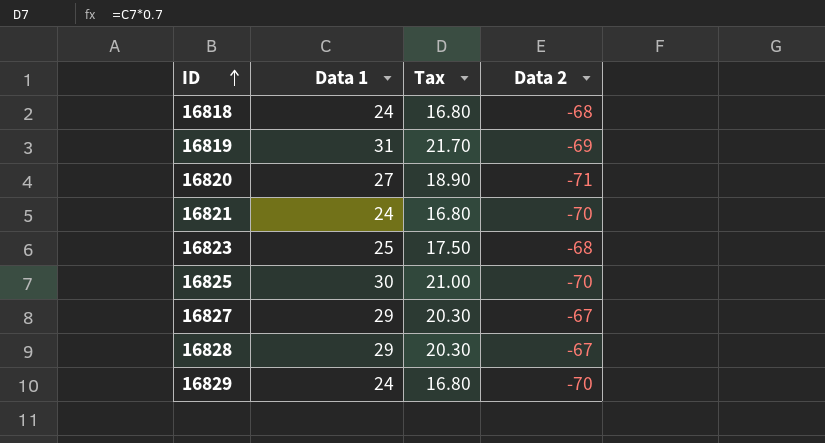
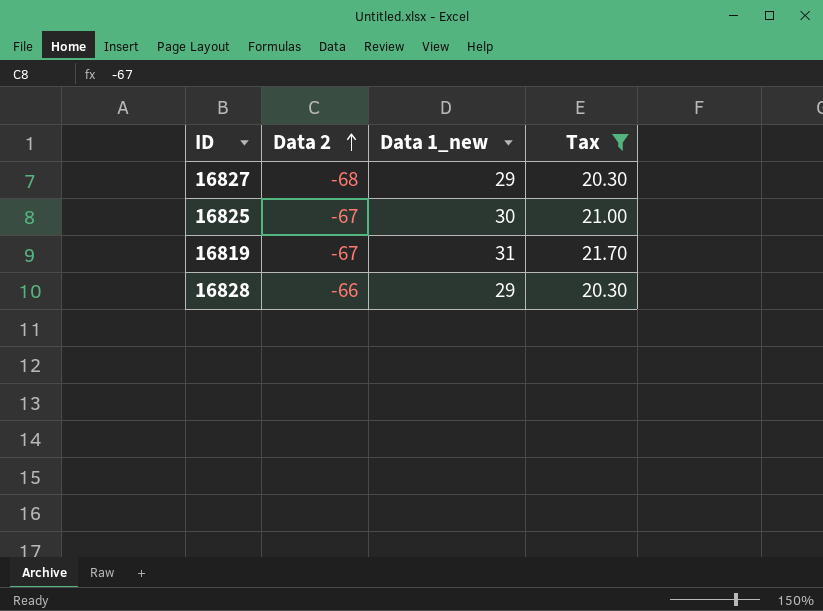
filter: none -> Tax >= 20.30
row order: ID ascending -> Data 2 ascending
column Data 2 | position: 4 -> 2
column name: Data 1 -> Data 1_new
16827 | Data 2: -67 -> -68
16825 | Data 2: -70 -> -67
16819 | Data 2: -69 -> -67
16828 | Data 2: -67 -> -66

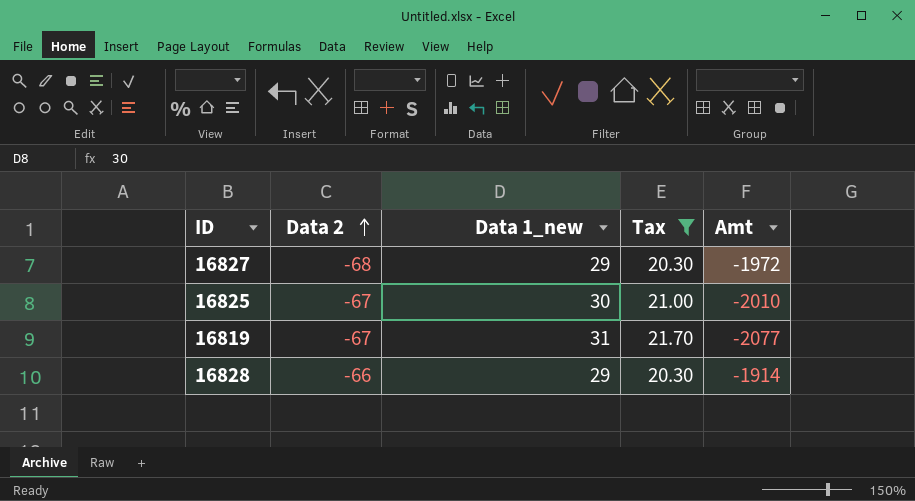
column Amt | formula: none -> [Data 2] * [Data 1_new]

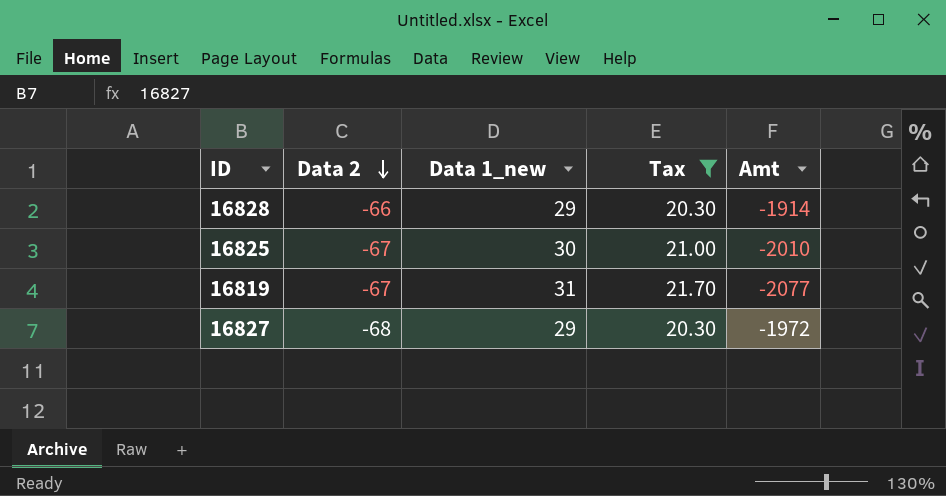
row order: Data 2 ascending -> Data 2 descending

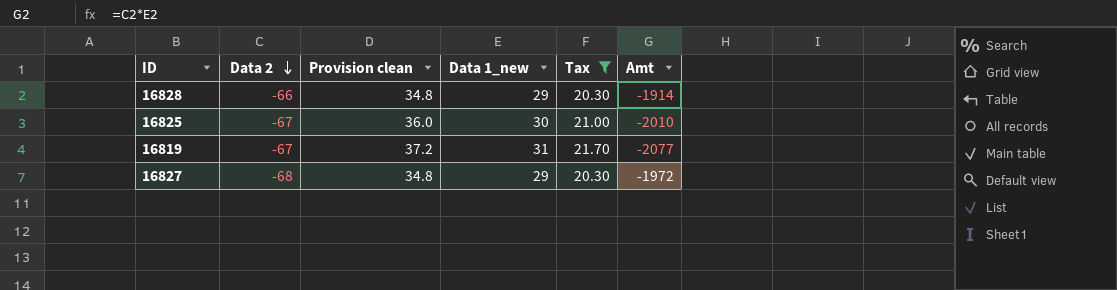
column Provision clean | formula: none -> [Data 1_new] * 1.2

